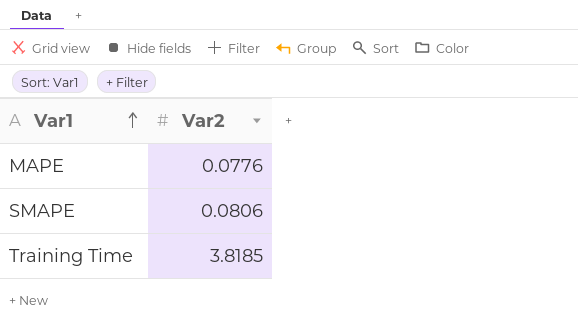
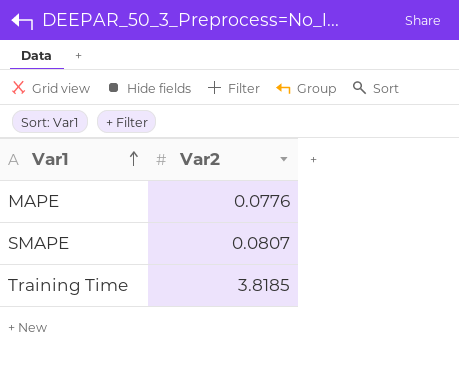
SMAPE | Var2: 0.0806 -> 0.0807

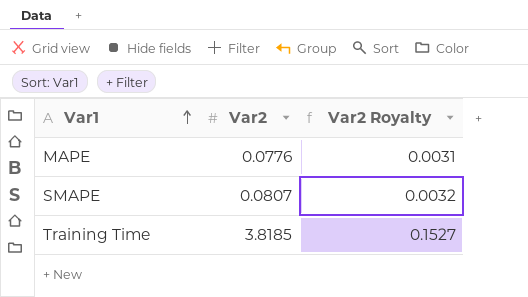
column Var2 Royalty | formula: none -> [Var2] * 0.04

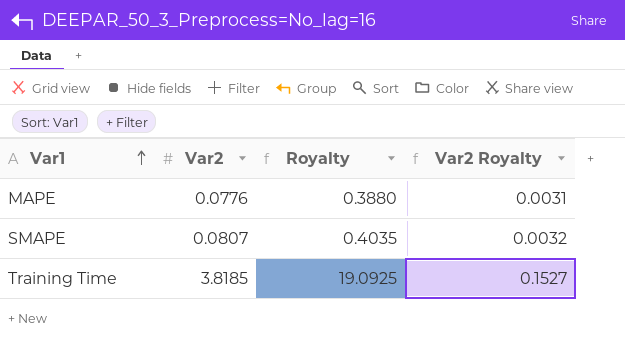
column Royalty | formula: none -> [Var2] * 5

